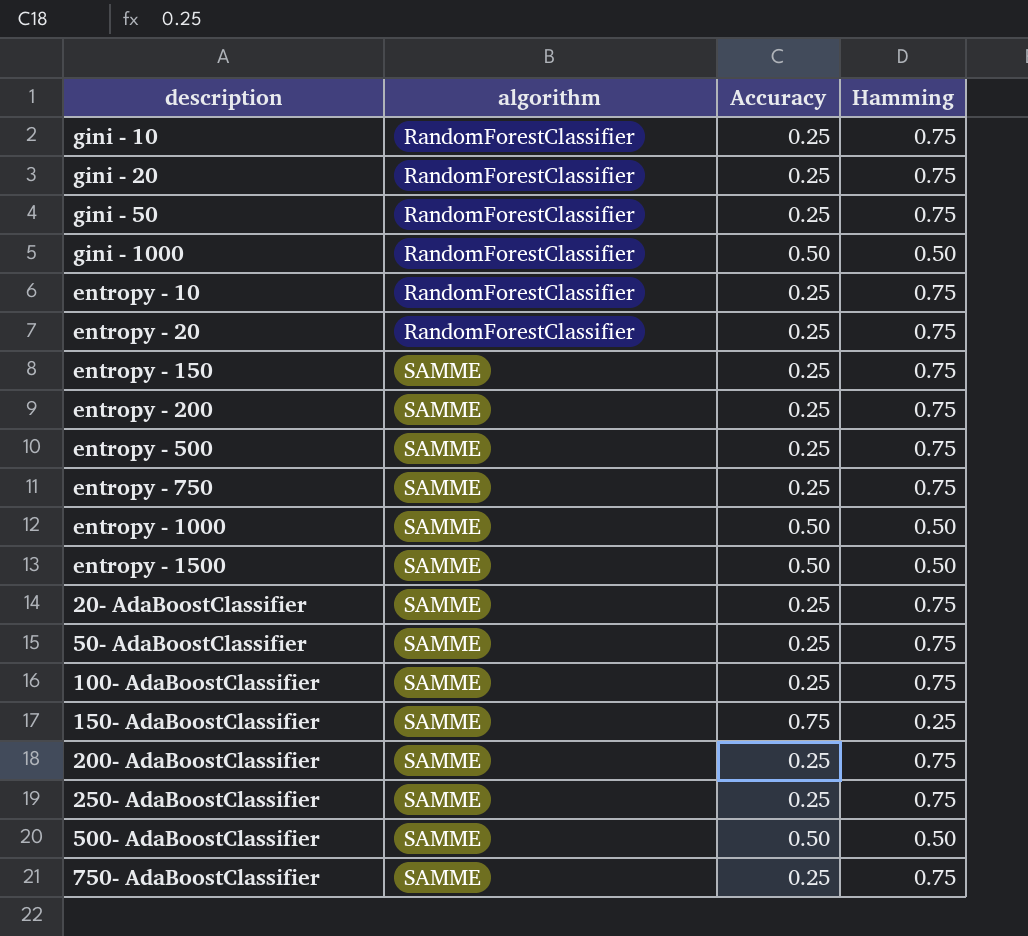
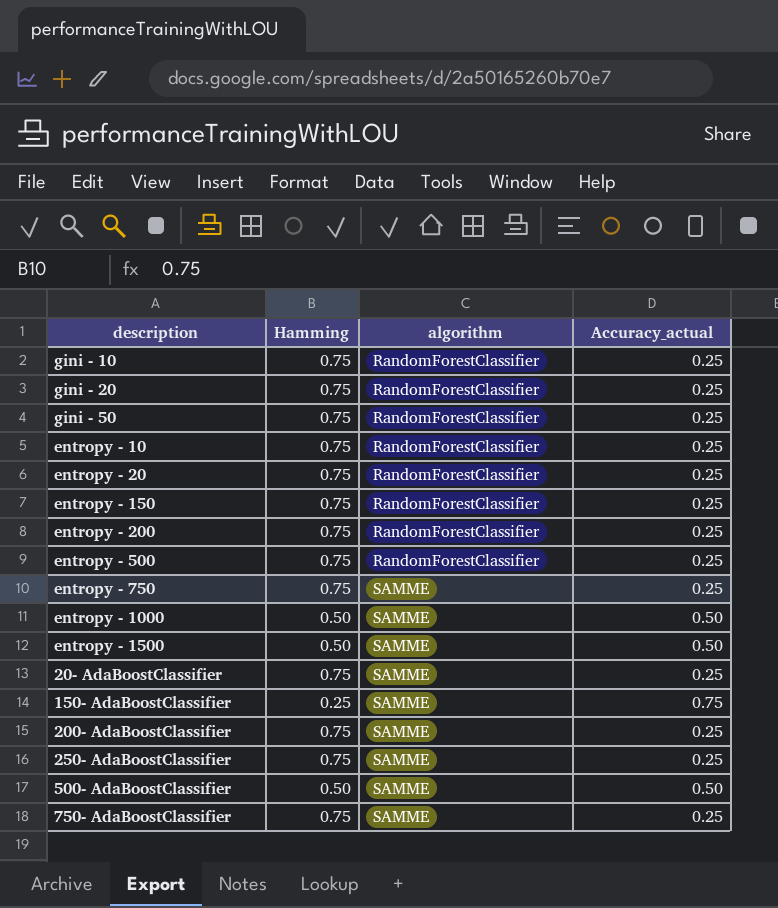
column Hamming | position: 4 -> 2
column name: Accuracy -> Accuracy_actual
row gini - 1000: RandomForestClassifier | 0.50 | 0.50 -> none
row 50- AdaBoostClassifier: SAMME | 0.25 | 0.75 -> none
row 100- AdaBoostClassifier: SAMME | 0.25 | 0.75 -> none
entropy - 150 | algorithm: SAMME -> RandomForestClassifier
entropy - 200 | algorithm: SAMME -> RandomForestClassifier
entropy - 500 | algorithm: SAMME -> RandomForestClassifier

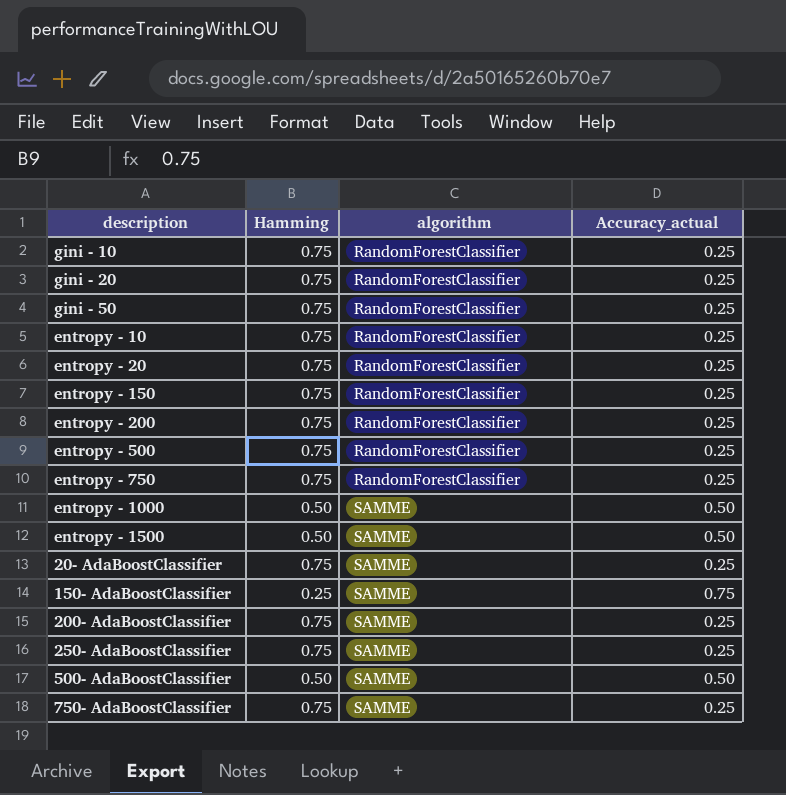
entropy - 750 | algorithm: SAMME -> RandomForestClassifier

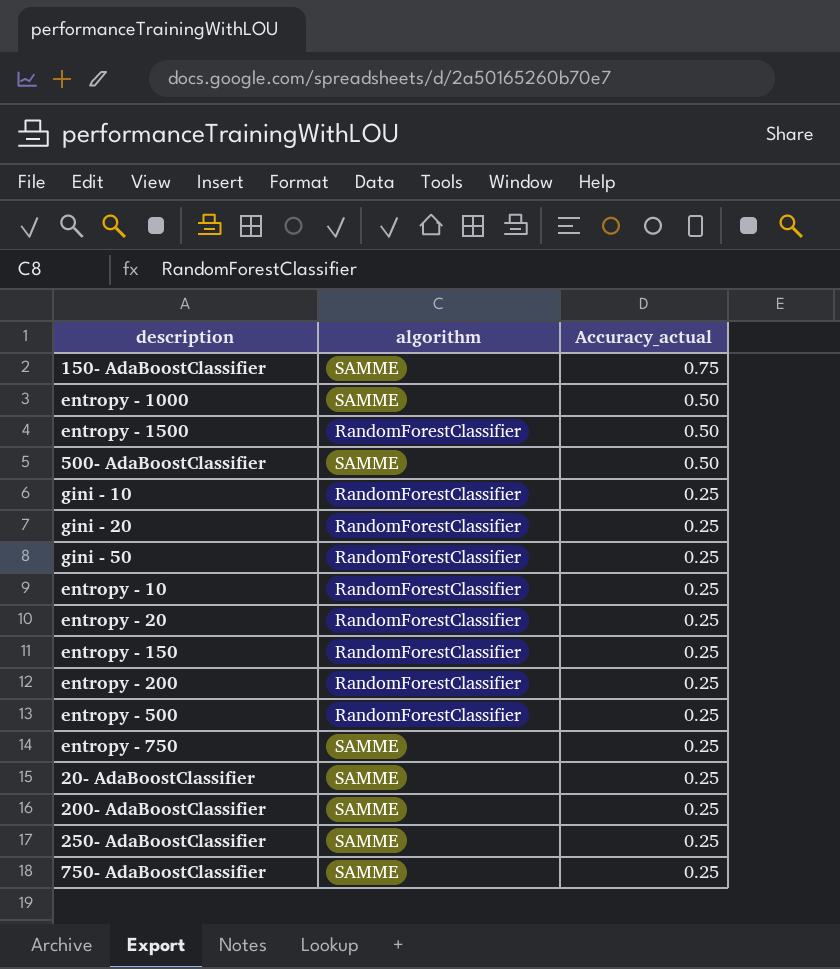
row order: algorithm ascending -> Accuracy_actual descending
column Hamming | position: 2 -> none
entropy - 1500 | algorithm: SAMME -> RandomForestClassifier
entropy - 750 | algorithm: RandomForestClassifier -> SAMME

